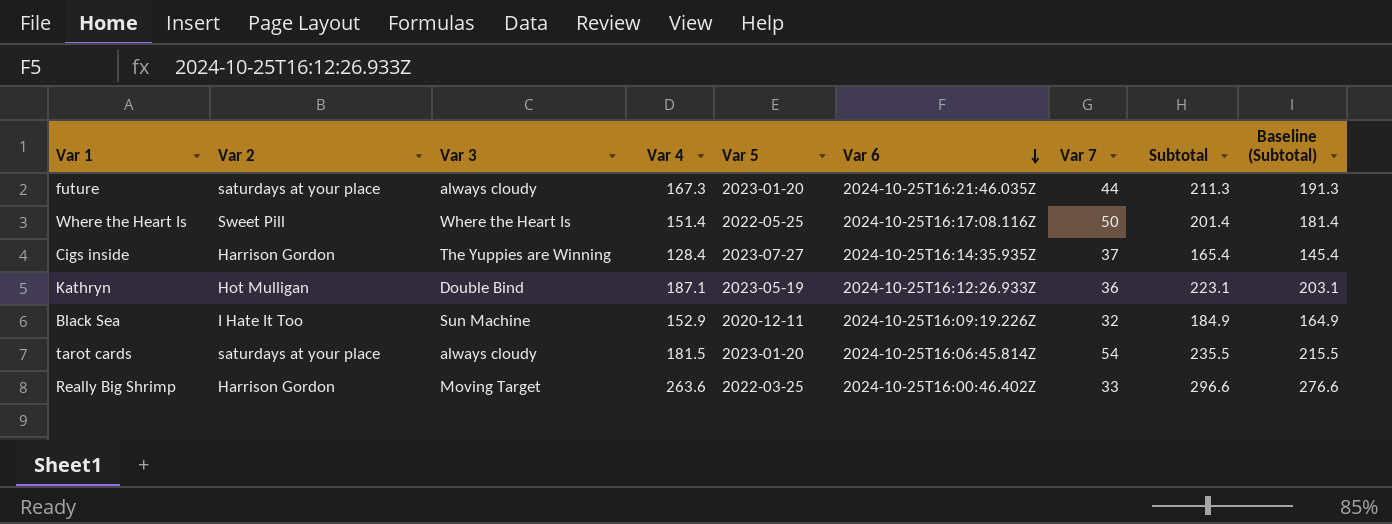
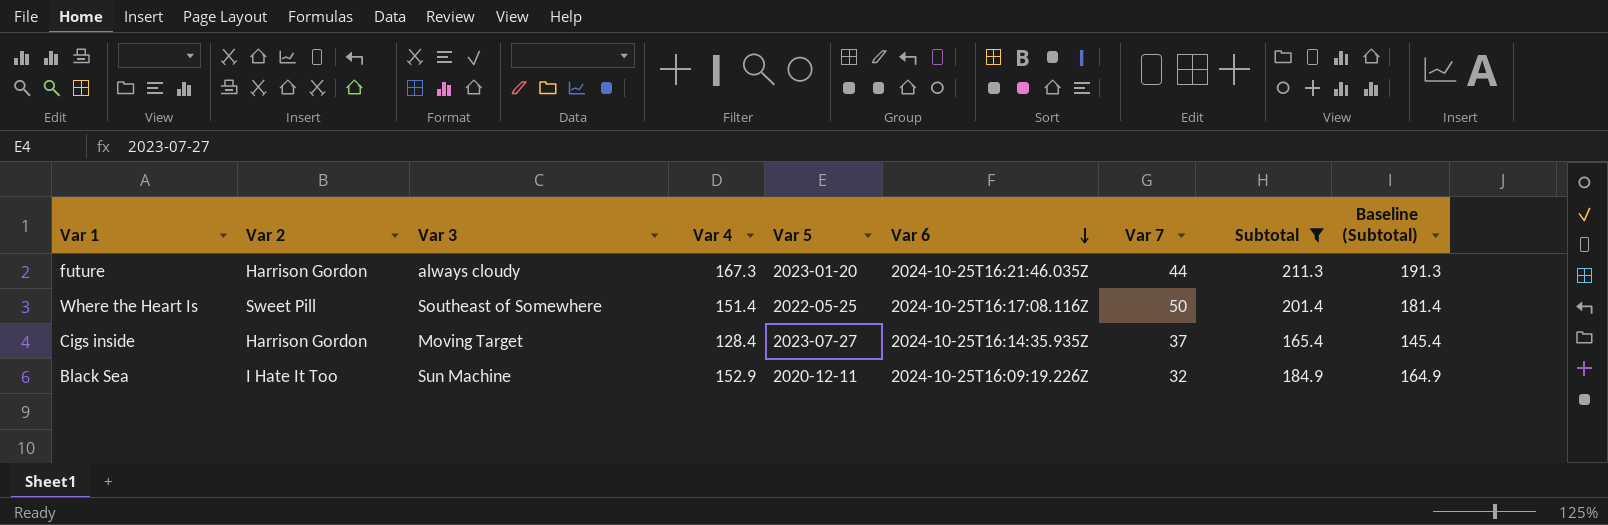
filter: none -> Subtotal <= 211.3
future | Var 2: saturdays at your place -> Harrison Gordon
Where the Heart Is | Var 3: Where the Heart Is -> Southeast of Somewhere
Cigs inside | Var 3: The Yuppies are Winning -> Moving Target

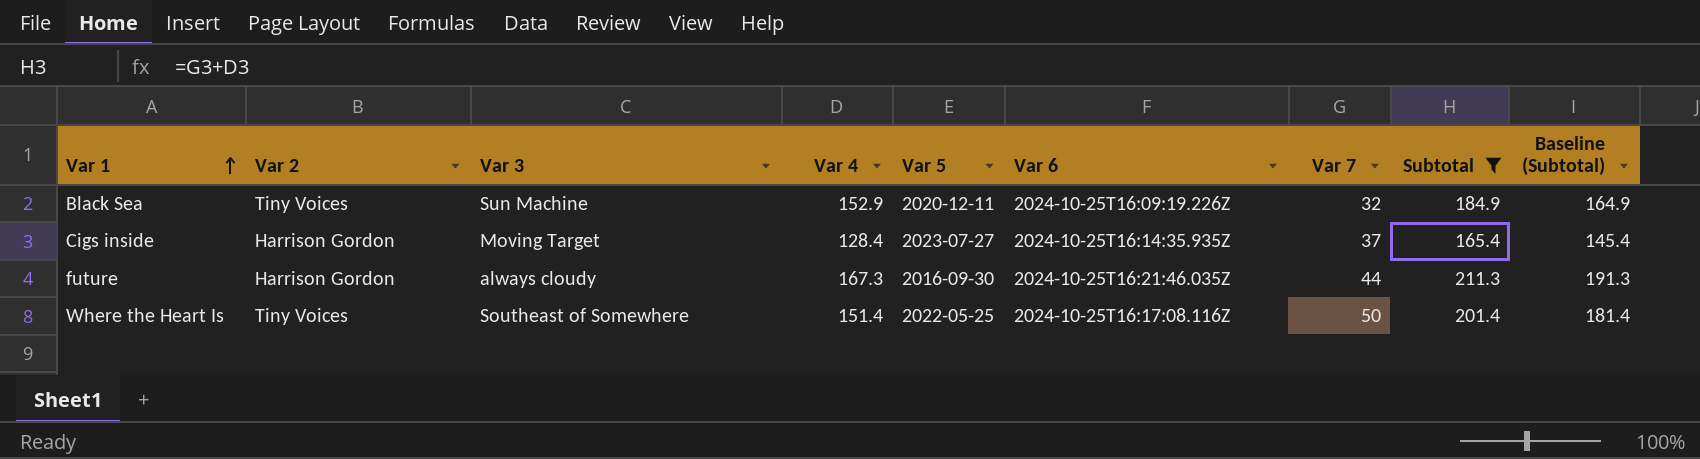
row order: Var 6 descending -> Var 1 ascending
Black Sea | Var 2: I Hate It Too -> Tiny Voices
future | Var 5: 2023-01-20 -> 2016-09-30
Where the Heart Is | Var 2: Sweet Pill -> Tiny Voices

